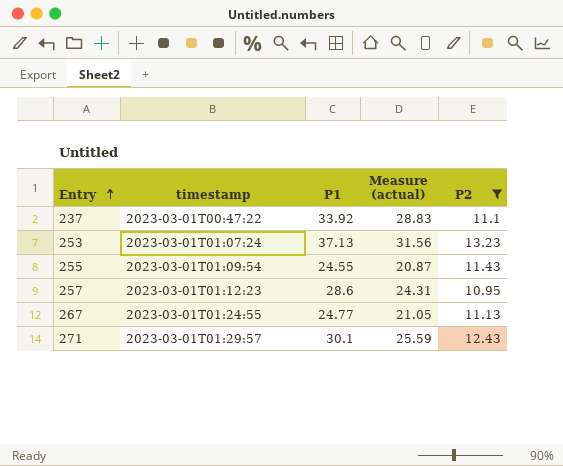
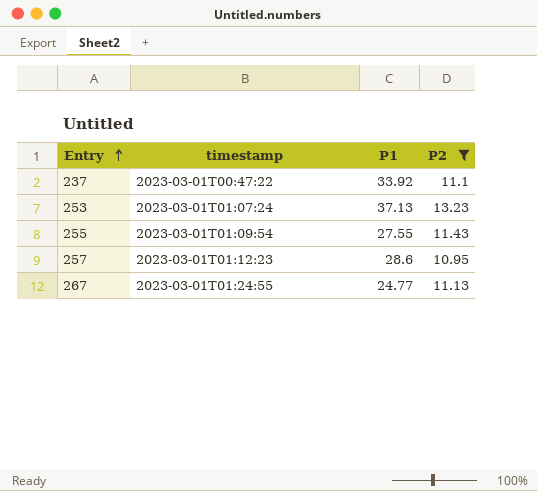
column Measure (actual) | formula: [P1] * 0.85 -> none
row 271: 2023-03-01T01:29:57 | 30.1 | 25.59 | 12.43 -> none
255 | P1: 24.55 -> 27.55

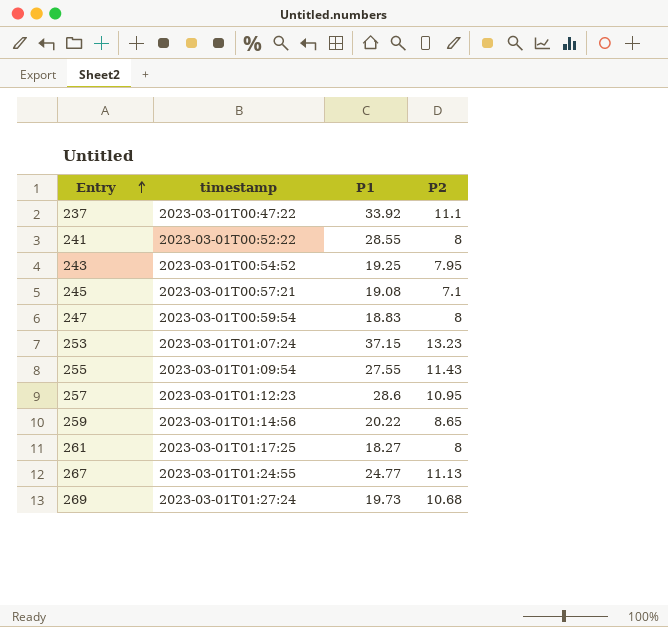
filter: P2 >= 10.95 -> none
253 | P1: 37.13 -> 37.15

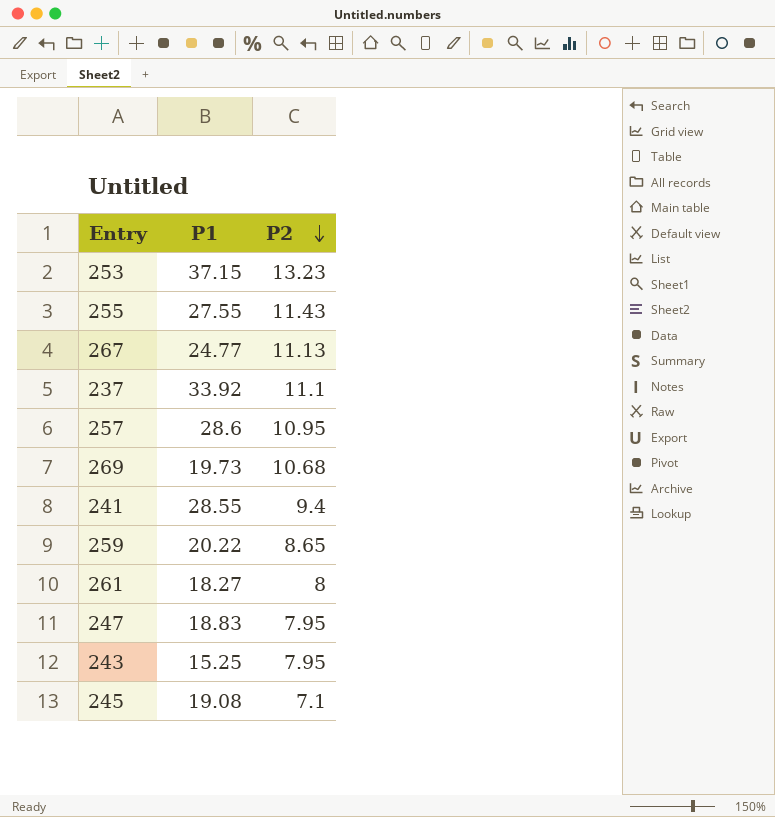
row order: Entry ascending -> P2 descending
column timestamp | position: 2 -> none
241 | P2: 8 -> 9.4
247 | P2: 8 -> 7.95
243 | P1: 19.25 -> 15.25

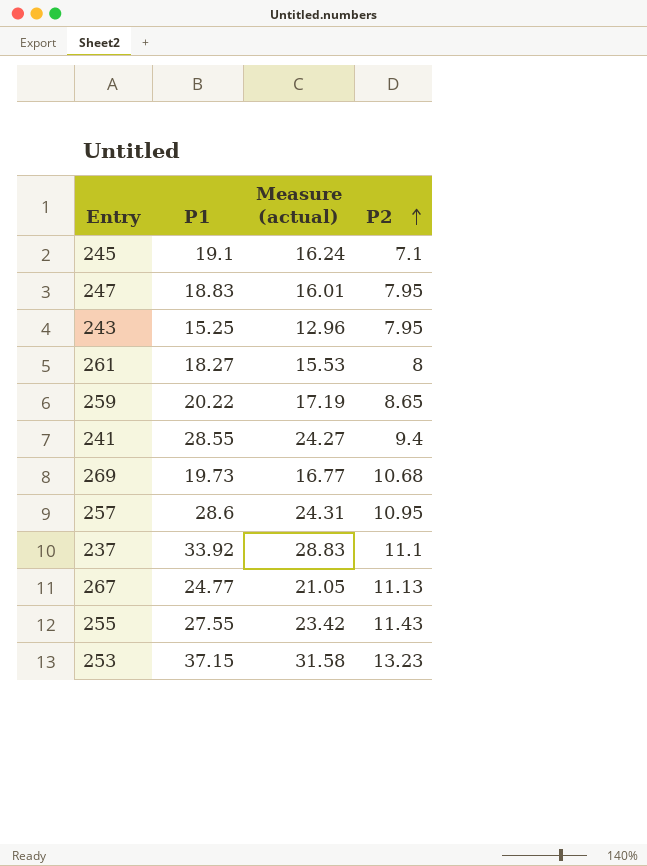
row order: P2 descending -> P2 ascending
column Measure (actual) | formula: none -> [P1] * 0.85
245 | P1: 19.08 -> 19.1

